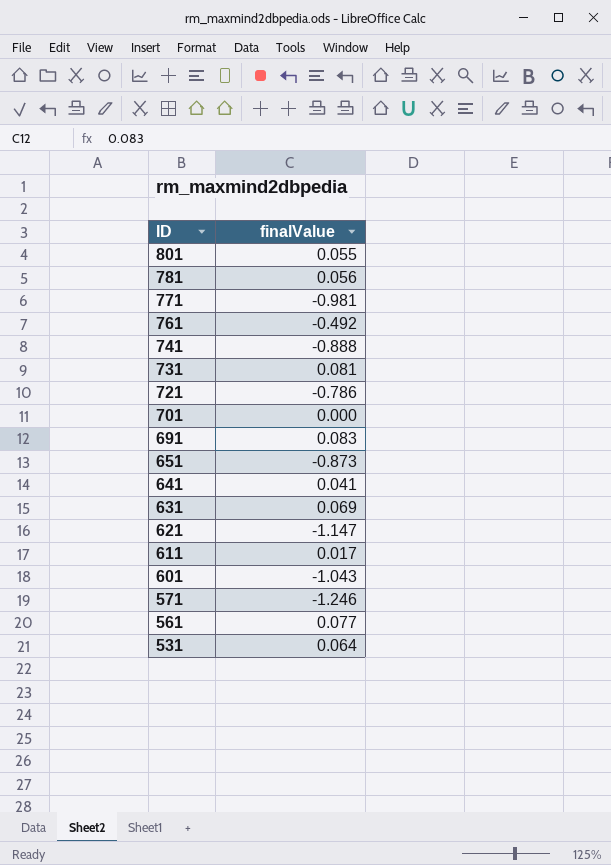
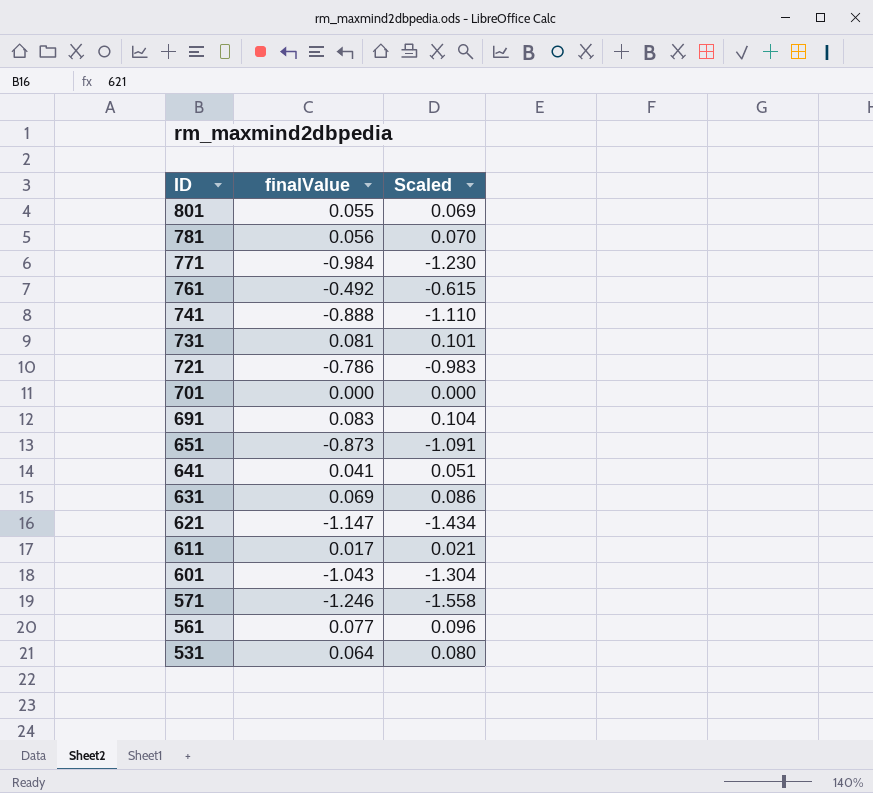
column Scaled | formula: none -> [finalValue] * 1.25
771 | finalValue: -0.981 -> -0.984

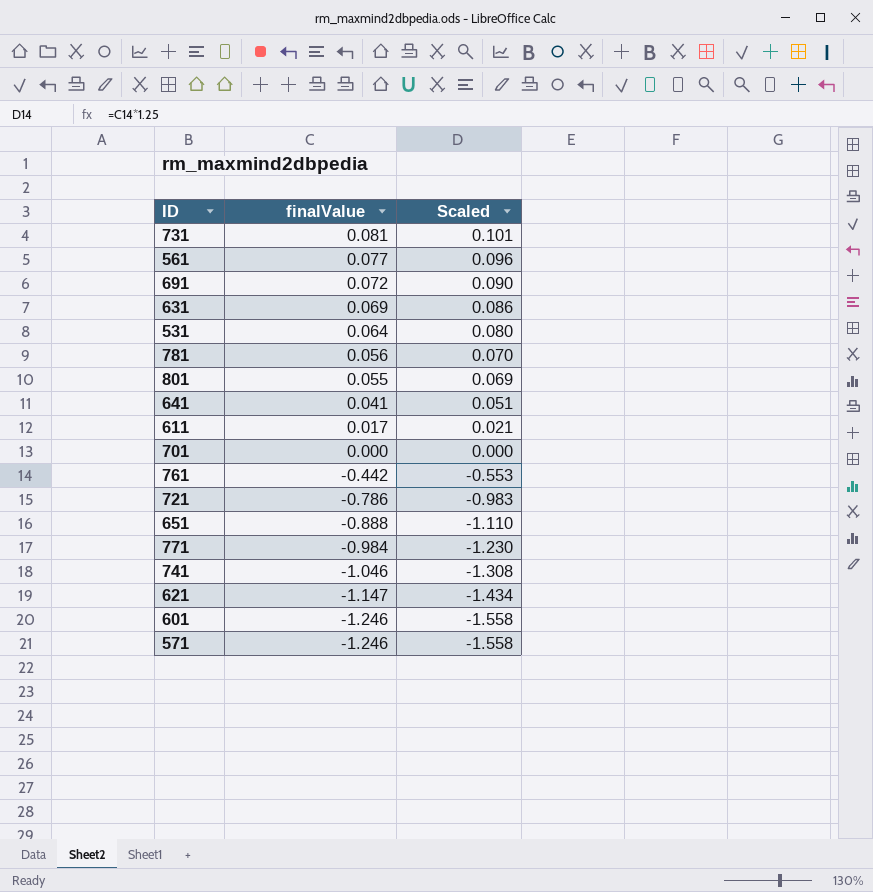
row order: ID descending -> finalValue descending
691 | finalValue: 0.083 -> 0.072
691 | Scaled: 0.104 -> 0.090
761 | finalValue: -0.492 -> -0.442
761 | Scaled: -0.615 -> -0.553
651 | finalValue: -0.873 -> -0.888
651 | Scaled: -1.091 -> -1.110
741 | finalValue: -0.888 -> -1.046
741 | Scaled: -1.110 -> -1.308
601 | finalValue: -1.043 -> -1.246
601 | Scaled: -1.304 -> -1.558

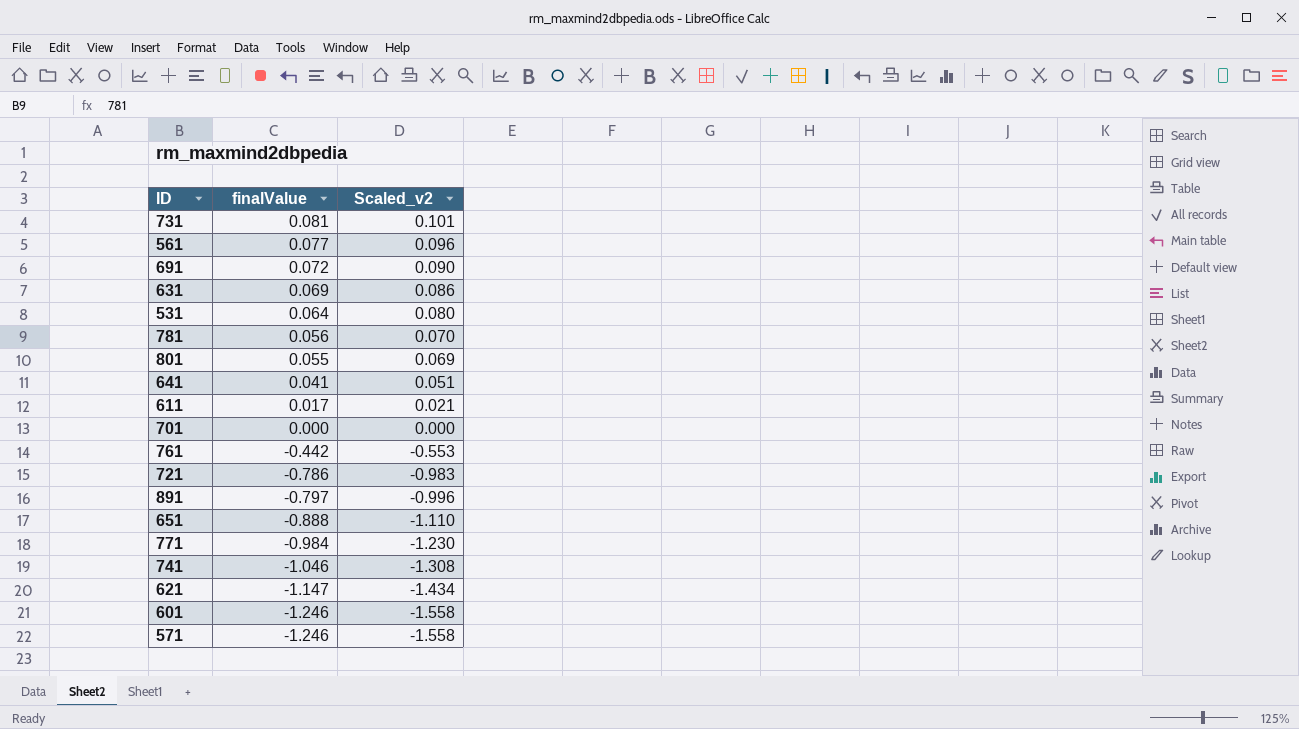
column name: Scaled -> Scaled_v2
row 891: none -> -0.797 | -0.996

